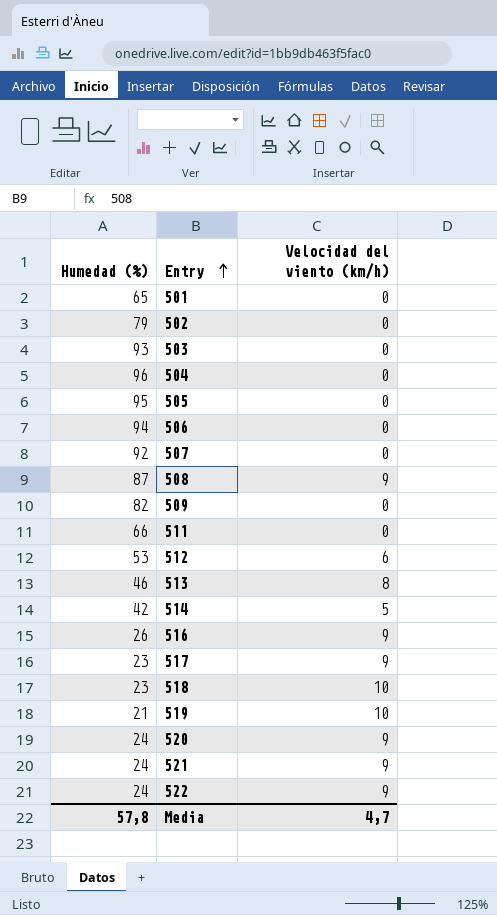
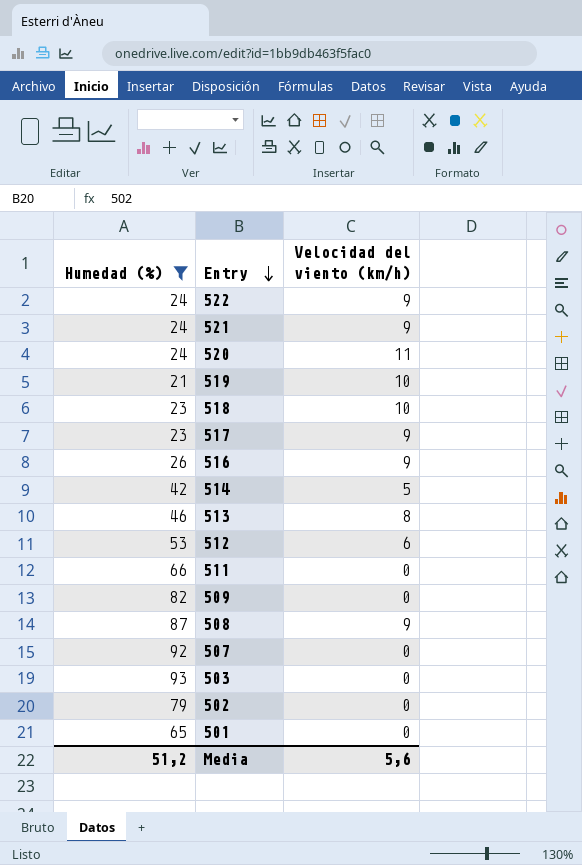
filter: none -> Humedad (%) <= 93
row order: Entry ascending -> Entry descending
520 | Velocidad del viento (km/h): 9 -> 11
Media | Humedad (%): 57,8 -> 51,2
Media | Velocidad del viento (km/h): 4,7 -> 5,6

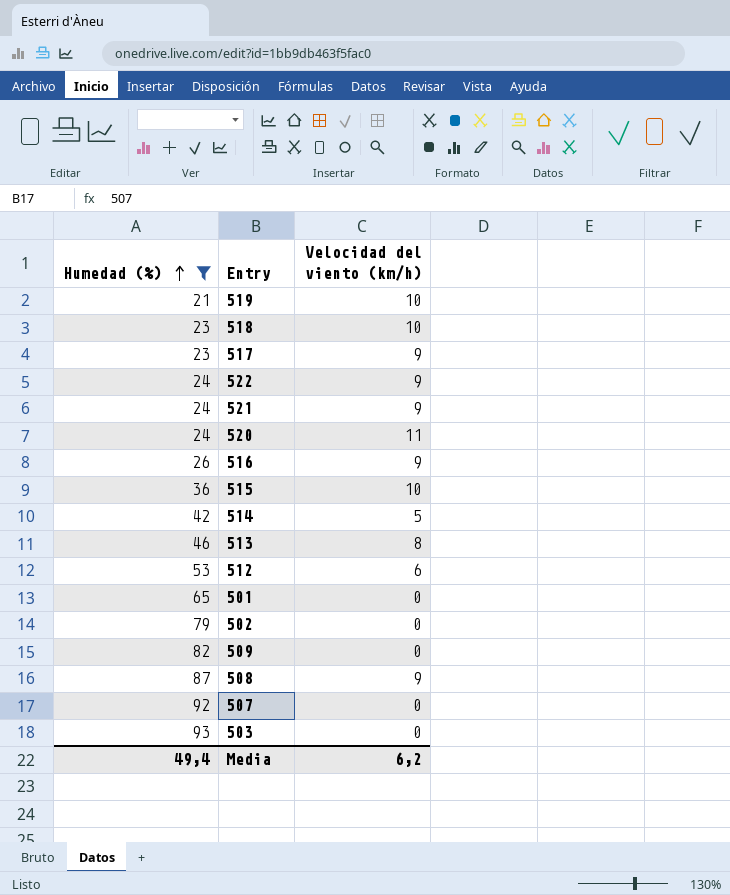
row order: Entry descending -> Humedad (%) ascending
row 511: 66 | 0 -> none
row 515: none -> 36 | 10
Media | Humedad (%): 51,2 -> 49,4
Media | Velocidad del viento (km/h): 5,6 -> 6,2

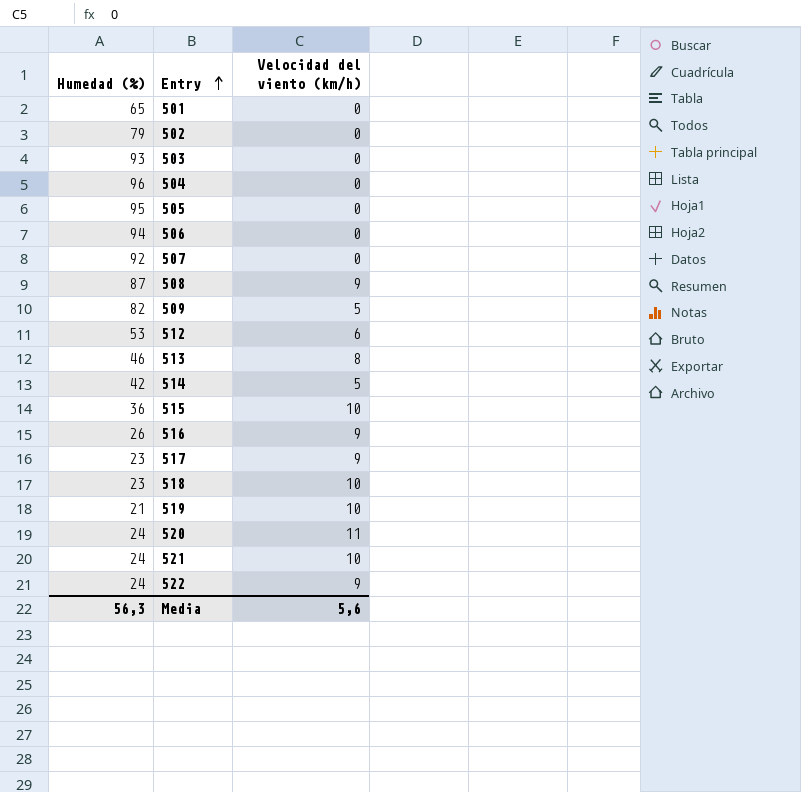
filter: Humedad (%) <= 93 -> none
row order: Humedad (%) ascending -> Entry ascending
509 | Velocidad del viento (km/h): 0 -> 5
521 | Velocidad del viento (km/h): 9 -> 10
Media | Humedad (%): 49,4 -> 56,3
Media | Velocidad del viento (km/h): 6,2 -> 5,6

